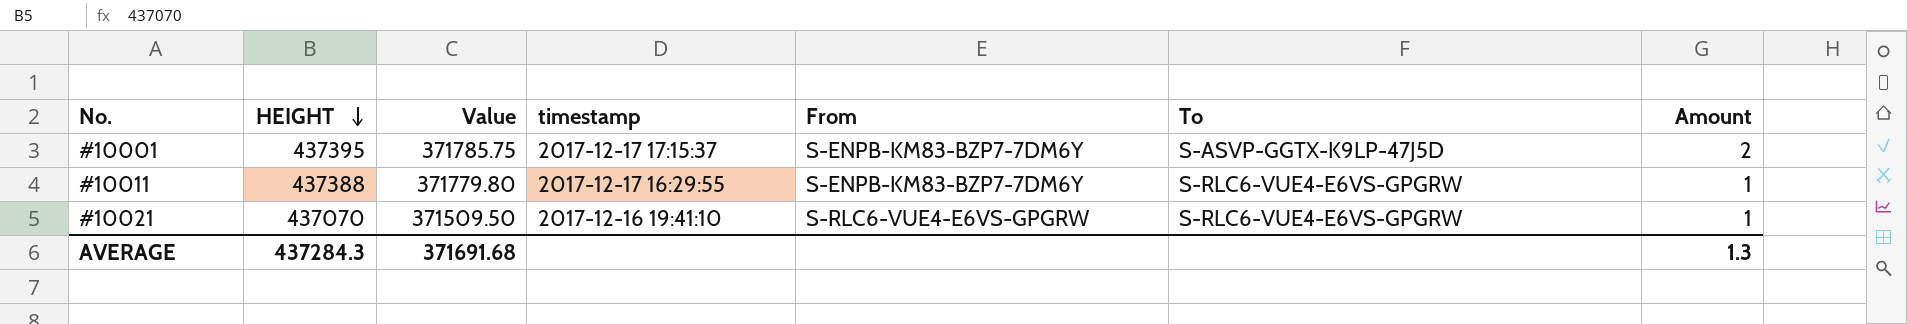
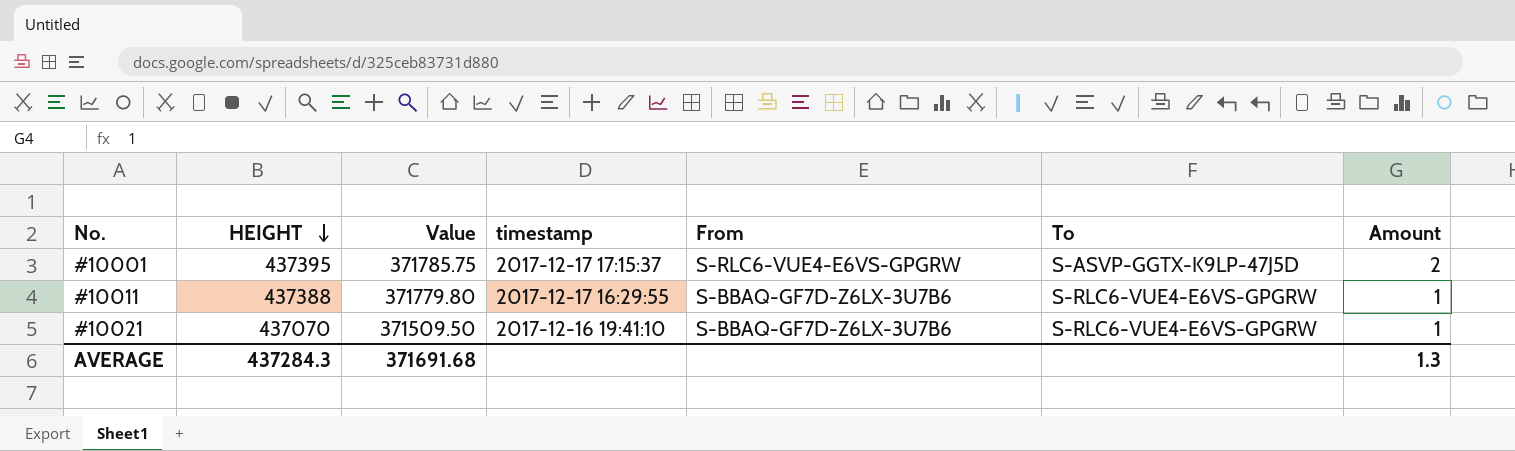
#10001 | From: S-ENPB-KM83-BZP7-7DM6Y -> S-RLC6-VUE4-E6VS-GPGRW
#10011 | From: S-ENPB-KM83-BZP7-7DM6Y -> S-BBAQ-GF7D-Z6LX-3U7B6
#10021 | From: S-RLC6-VUE4-E6VS-GPGRW -> S-BBAQ-GF7D-Z6LX-3U7B6

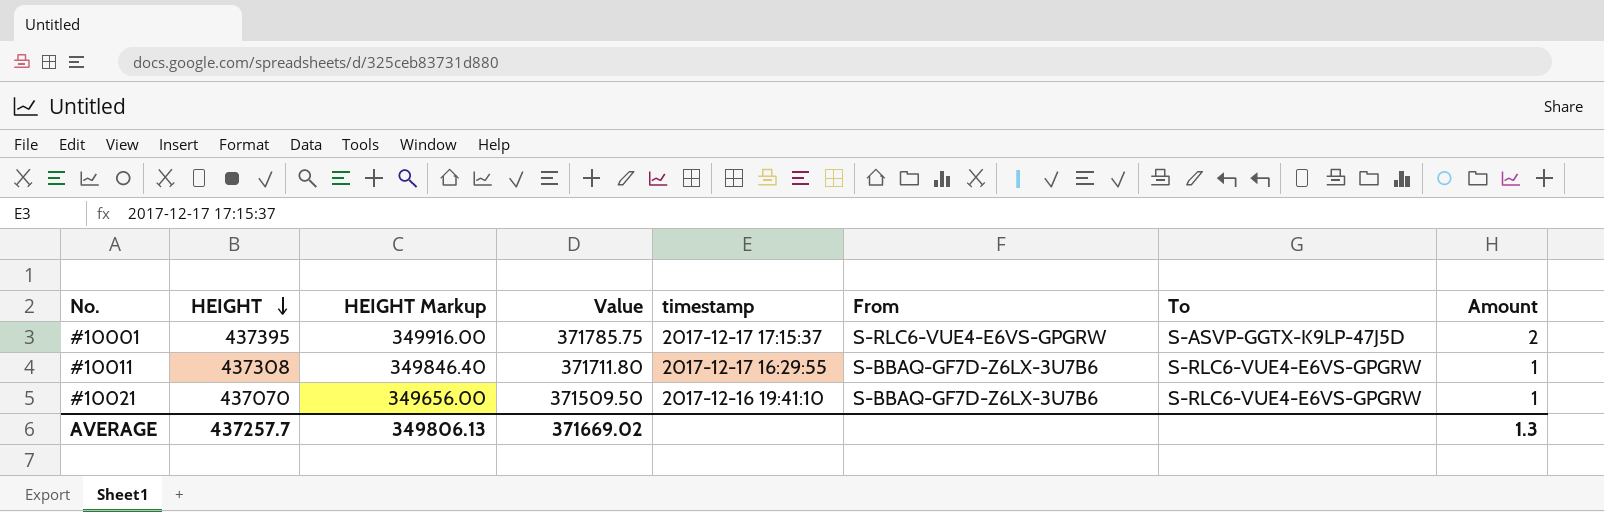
column HEIGHT Markup | formula: none -> [HEIGHT] * 0.8
#10011 | HEIGHT: 437388 -> 437308
#10011 | Value: 371779.80 -> 371711.80
AVERAGE | HEIGHT: 437284.3 -> 437257.7
AVERAGE | Value: 371691.68 -> 371669.02

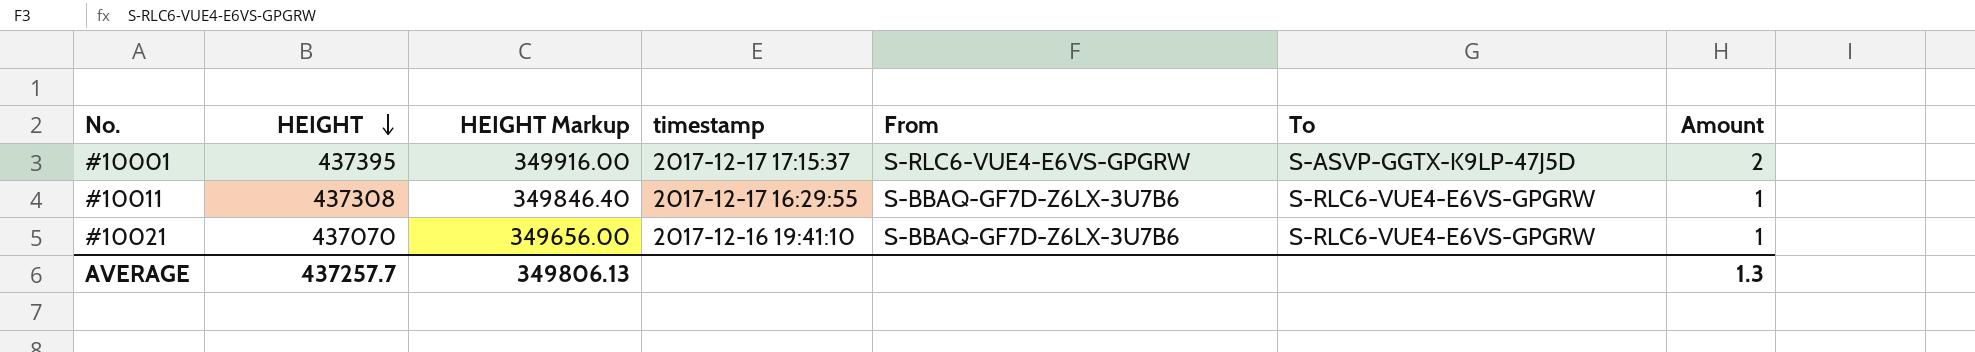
column Value | formula: [HEIGHT] * 0.85 -> none

